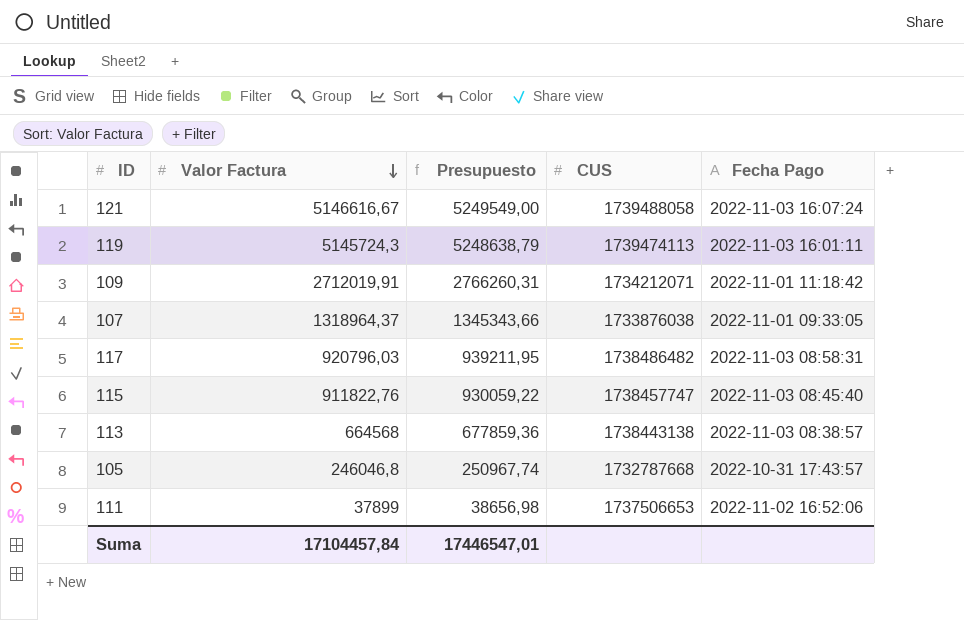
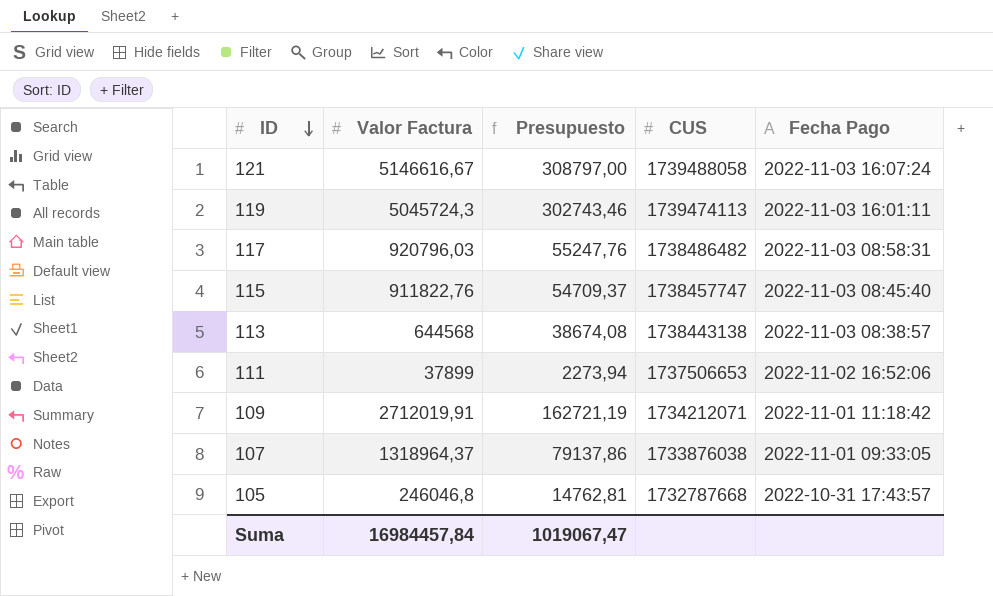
row order: Valor Factura descending -> ID descending
column Presupuesto | formula: [Valor Factura] * 1,02 -> [Valor Factura] * 0,06
119 | Valor Factura: 5145724,3 -> 5045724,3
113 | Valor Factura: 664568 -> 644568
Suma | Valor Factura: 17104457,84 -> 16984457,84
Suma | Presupuesto: 17446547,01 -> 1019067,47

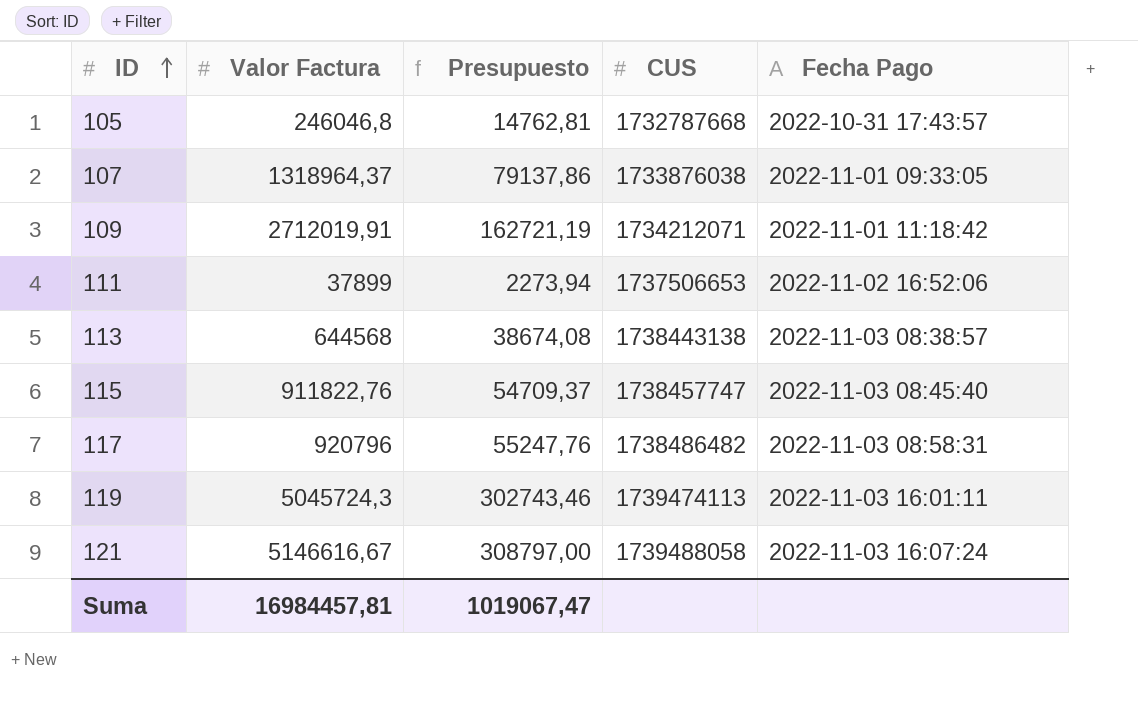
row order: ID descending -> ID ascending
117 | Valor Factura: 920796,03 -> 920796
Suma | Valor Factura: 16984457,84 -> 16984457,81

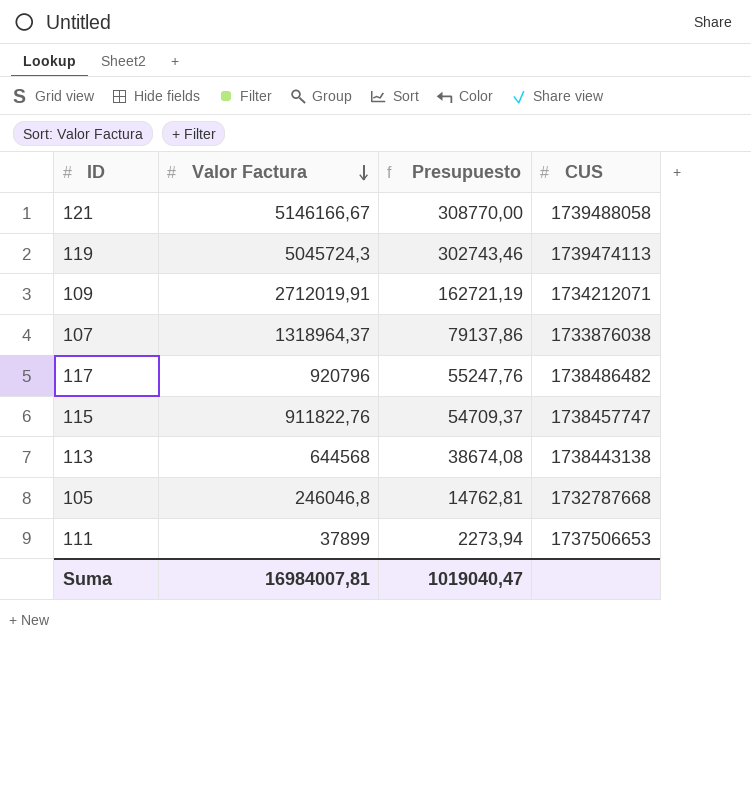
row order: ID ascending -> Valor Factura descending
column Fecha Pago | position: 5 -> none
121 | Valor Factura: 5146616,67 -> 5146166,67
121 | Presupuesto: 308797,00 -> 308770,00
Suma | Valor Factura: 16984457,81 -> 16984007,81
Suma | Presupuesto: 1019067,47 -> 1019040,47

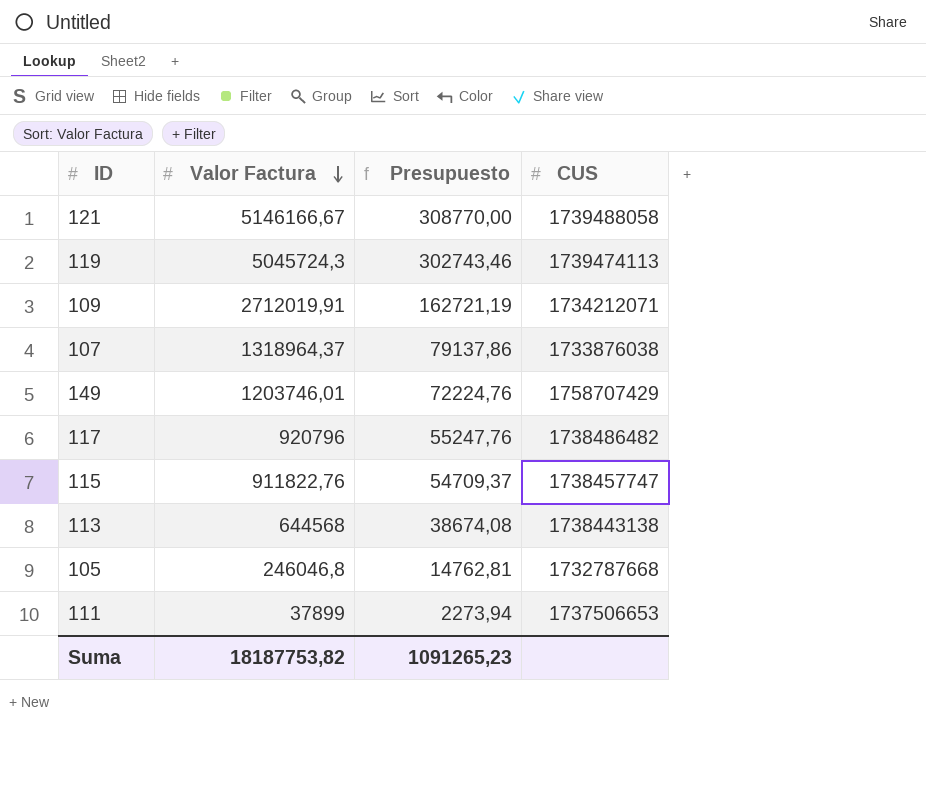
row 149: none -> 1203746,01 | 72224,76 | 1758707429
Suma | Valor Factura: 16984007,81 -> 18187753,82
Suma | Presupuesto: 1019040,47 -> 1091265,23

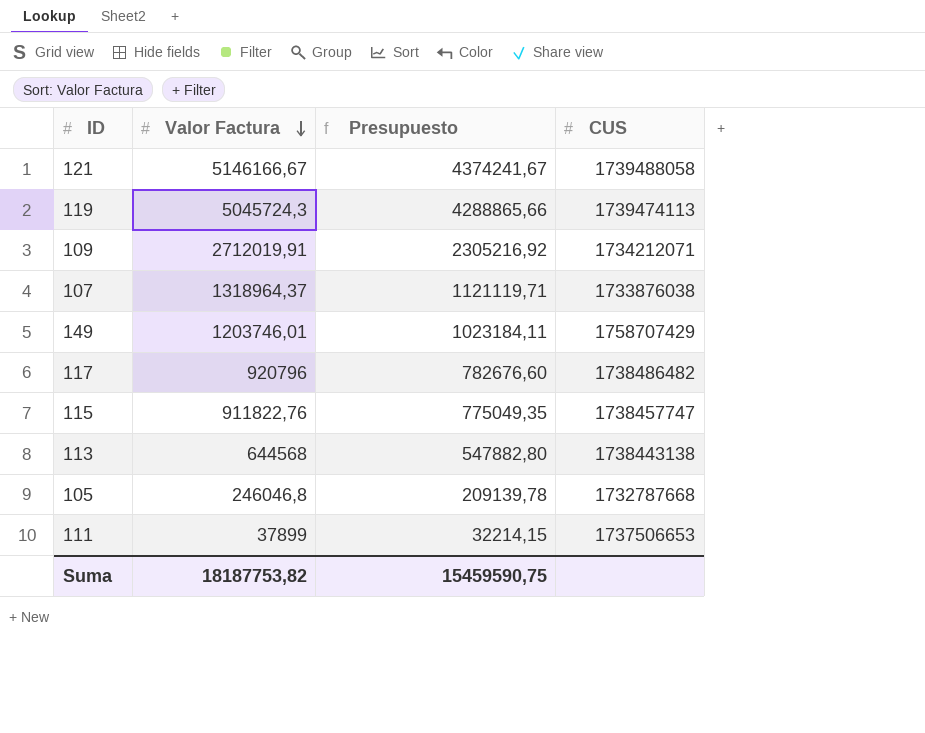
column Presupuesto | formula: [Valor Factura] * 0,06 -> [Valor Factura] * 0,85
Suma | Presupuesto: 1091265,23 -> 15459590,75

